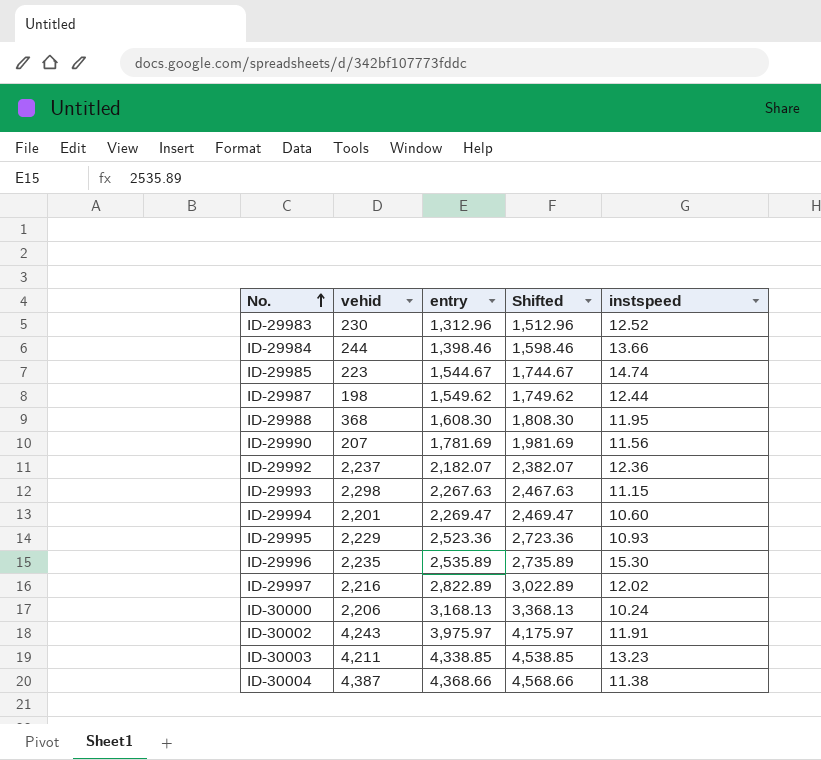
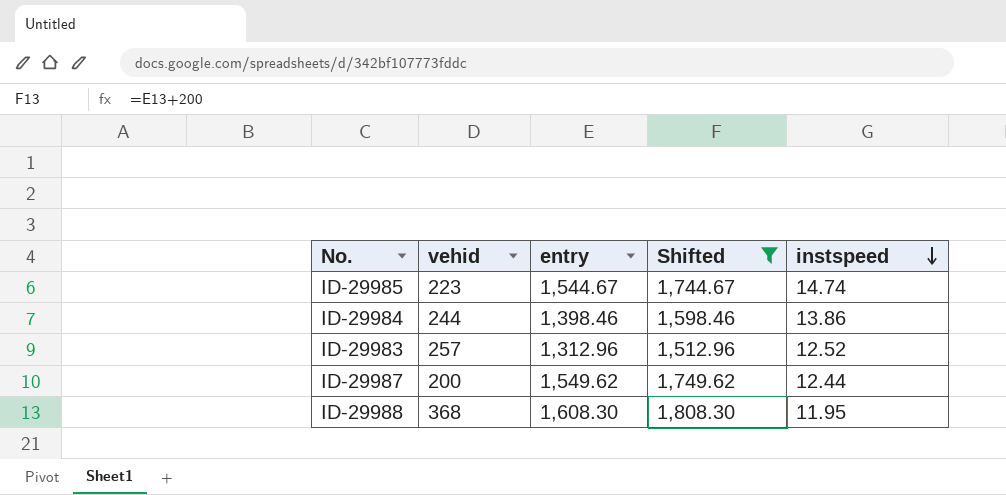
filter: none -> Shifted <= 1,808.30
row order: No. ascending -> instspeed descending
ID-29984 | instspeed: 13.66 -> 13.86
ID-29983 | vehid: 230 -> 257
ID-29987 | vehid: 198 -> 200

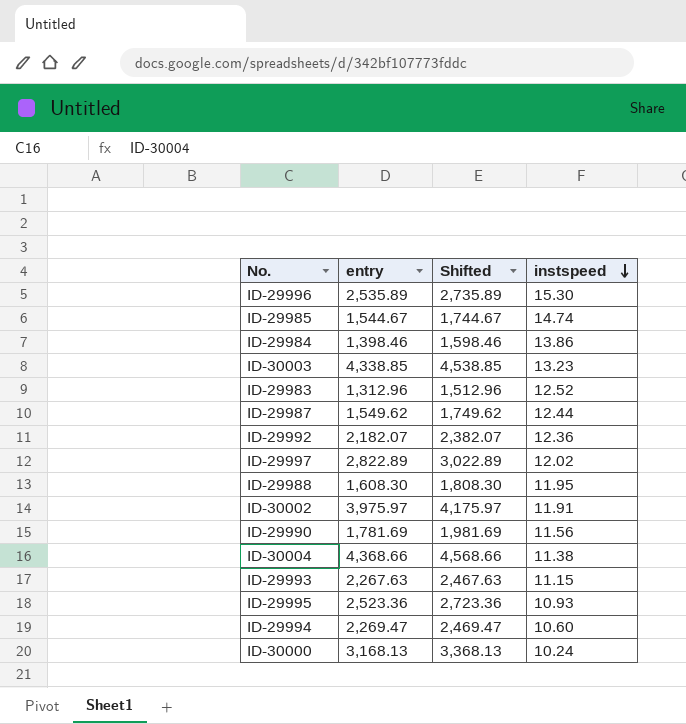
filter: Shifted <= 1,808.30 -> none
column vehid | position: 2 -> none

